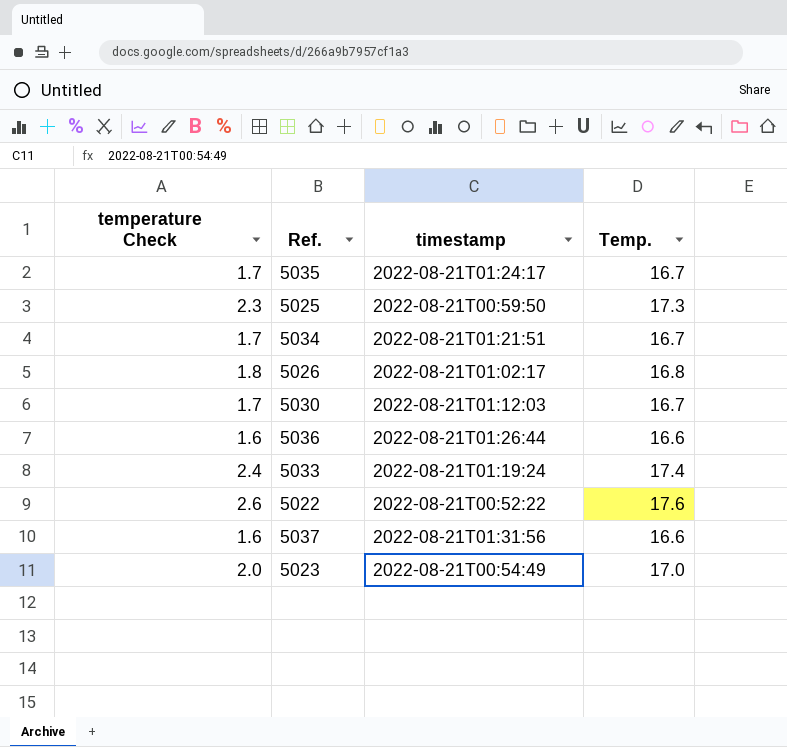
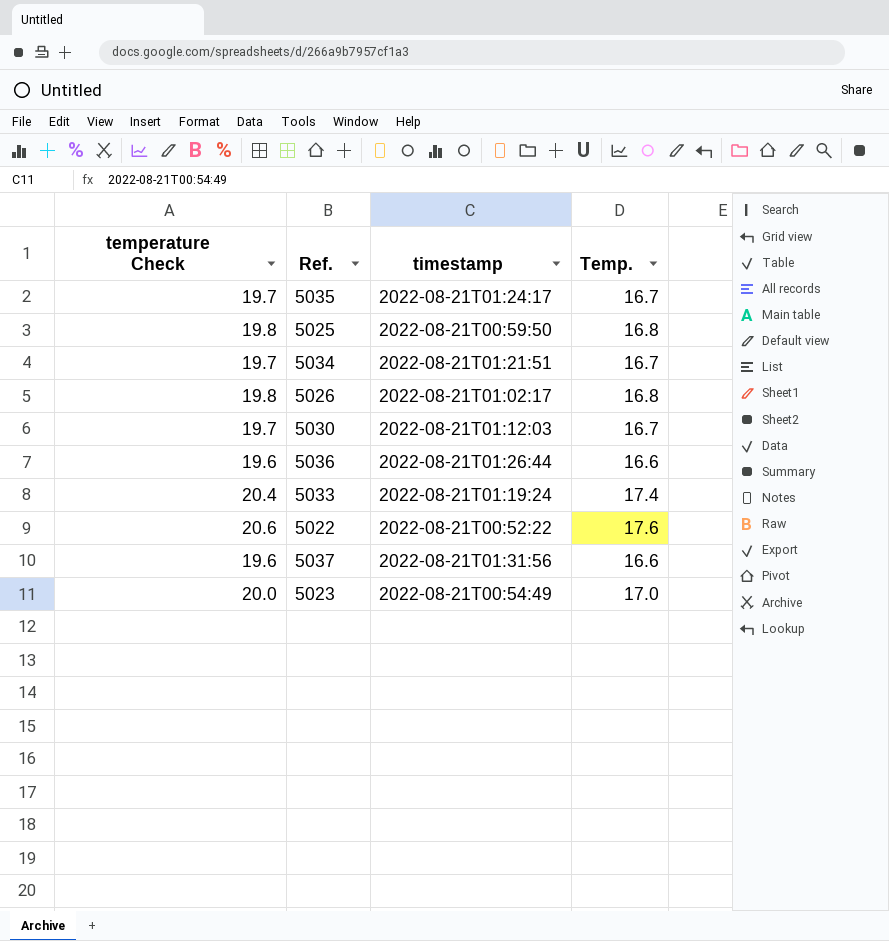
column temperature Check | formula: [Temp.] - 15 -> [Temp.] + 3
5025 | Temp.: 17.3 -> 16.8

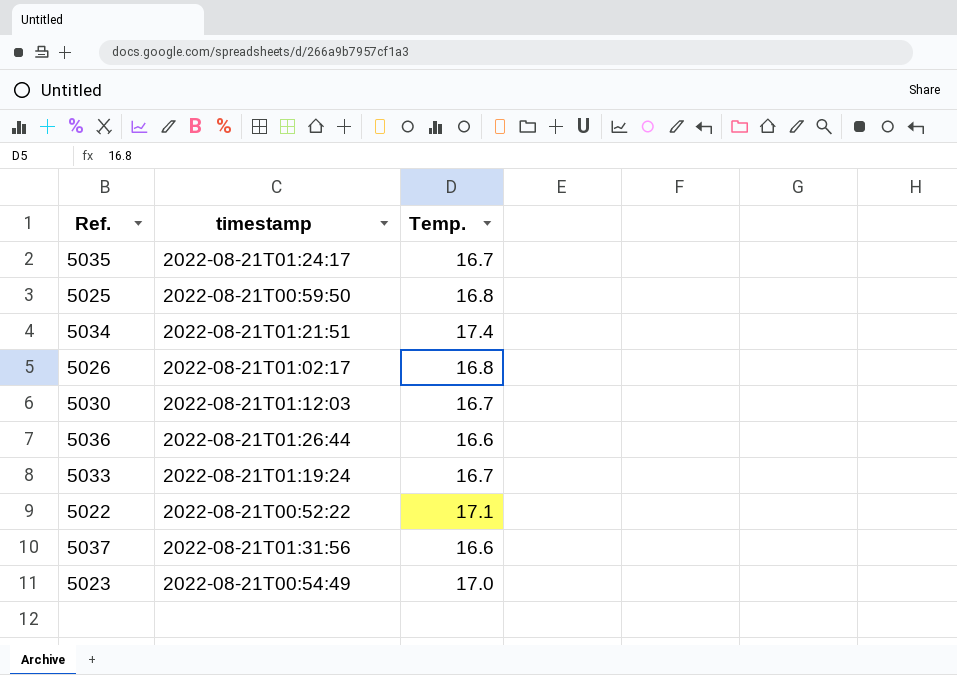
column temperature Check | formula: [Temp.] + 3 -> none
5034 | Temp.: 16.7 -> 17.4
5033 | Temp.: 17.4 -> 16.7
5022 | Temp.: 17.6 -> 17.1

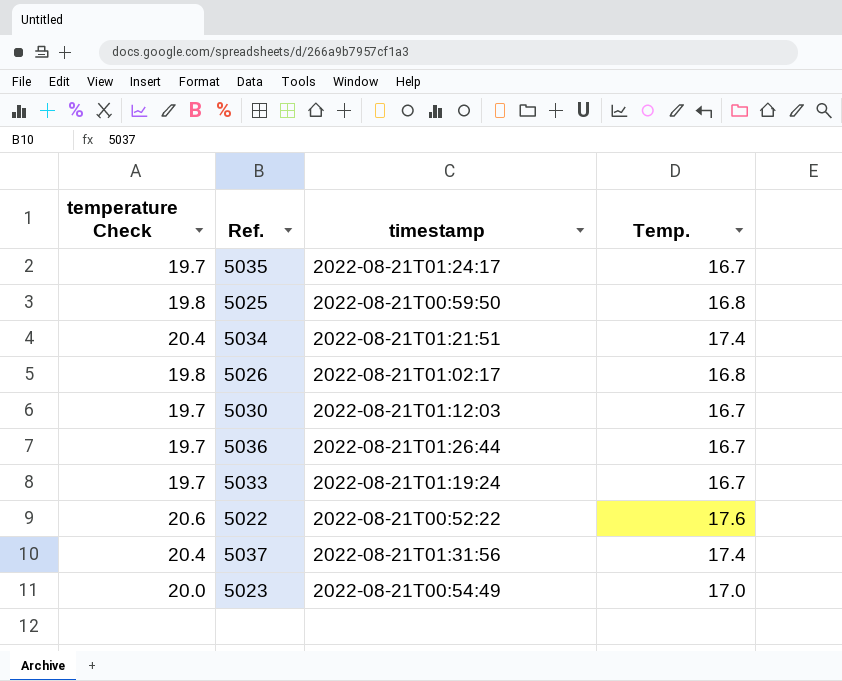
column temperature Check | formula: none -> [Temp.] + 3
5036 | Temp.: 16.6 -> 16.7
5022 | Temp.: 17.1 -> 17.6
5037 | Temp.: 16.6 -> 17.4

